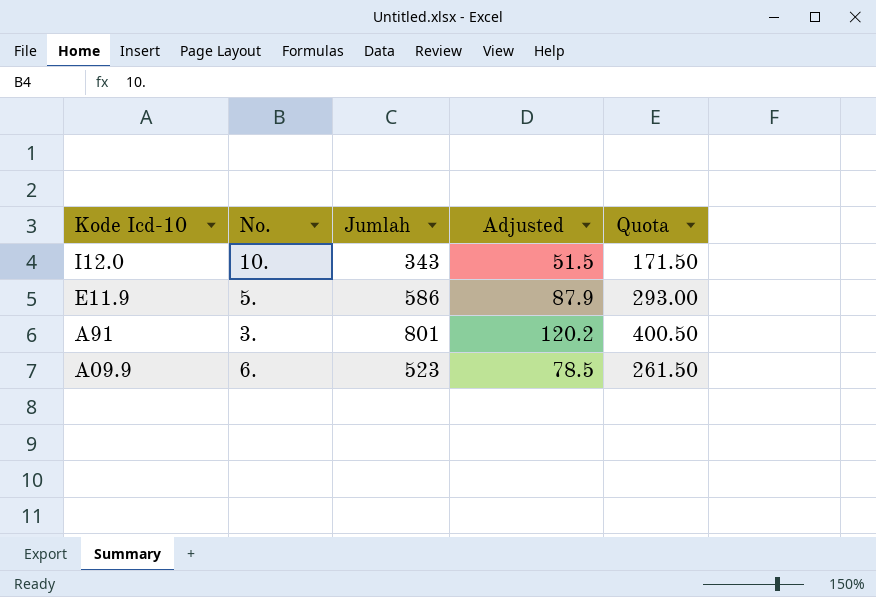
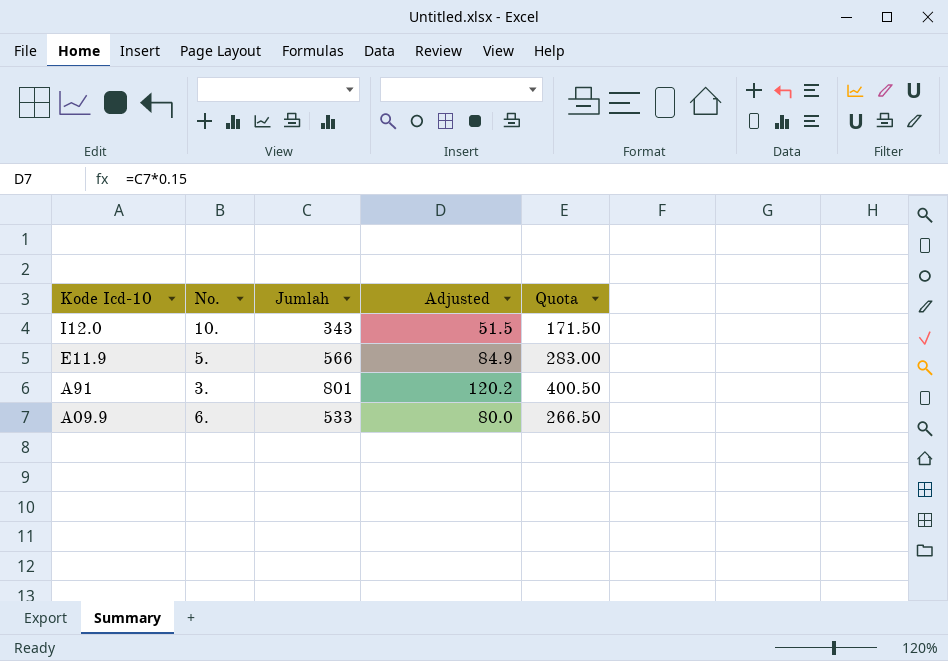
E11.9 | Jumlah: 586 -> 566
E11.9 | Adjusted: 87.9 -> 84.9
E11.9 | Quota: 293.00 -> 283.00
A09.9 | Jumlah: 523 -> 533
A09.9 | Adjusted: 78.5 -> 80.0
A09.9 | Quota: 261.50 -> 266.50

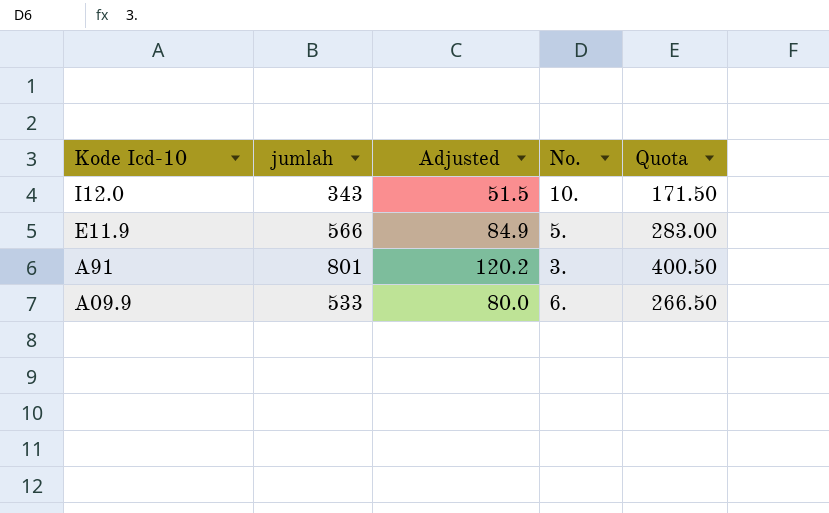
column name: Jumlah -> jumlah
column No. | position: 2 -> 4

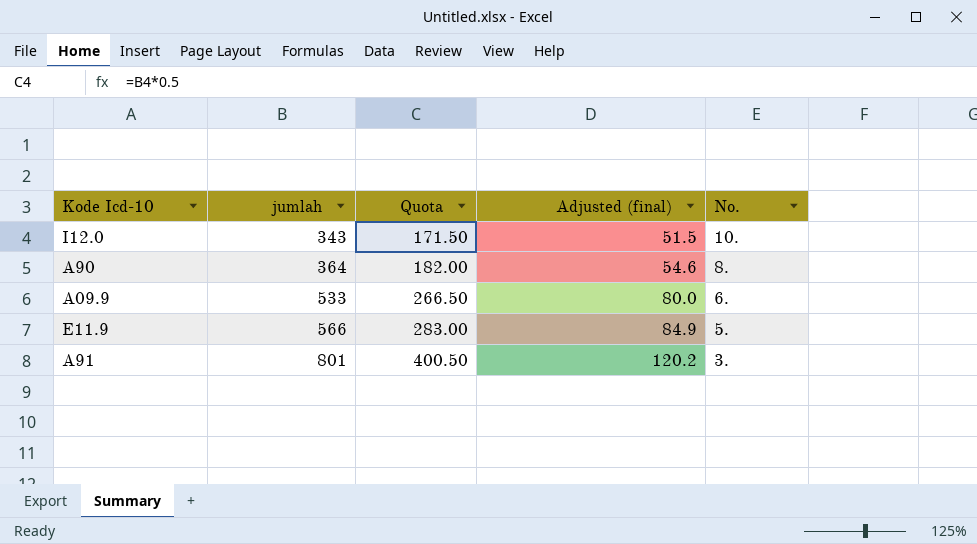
row order: Kode Icd-10 descending -> jumlah ascending
column Quota | position: 5 -> 3
column name: Adjusted -> Adjusted (final)
row A90: none -> 364 | 182.00 | 54.6 | 8.

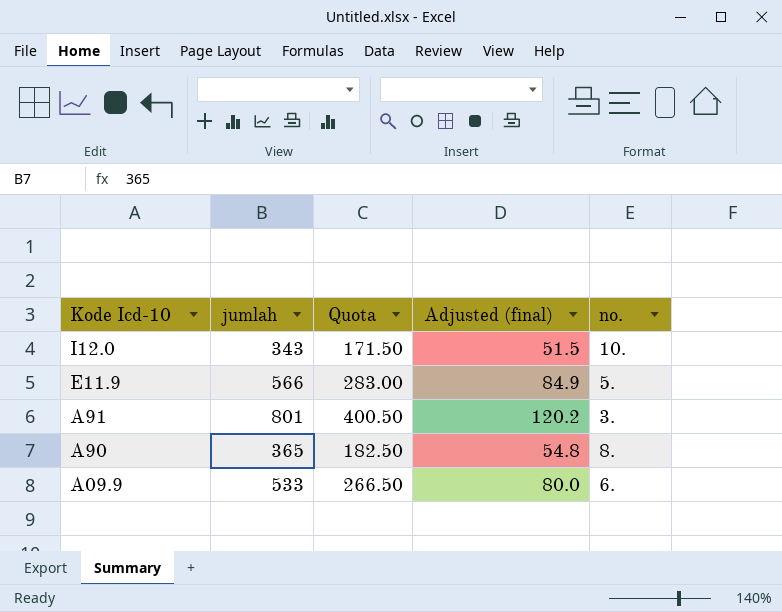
row order: jumlah ascending -> Kode Icd-10 descending
column name: No. -> no.
A90 | jumlah: 364 -> 365
A90 | Quota: 182.00 -> 182.50
A90 | Adjusted (final): 54.6 -> 54.8

